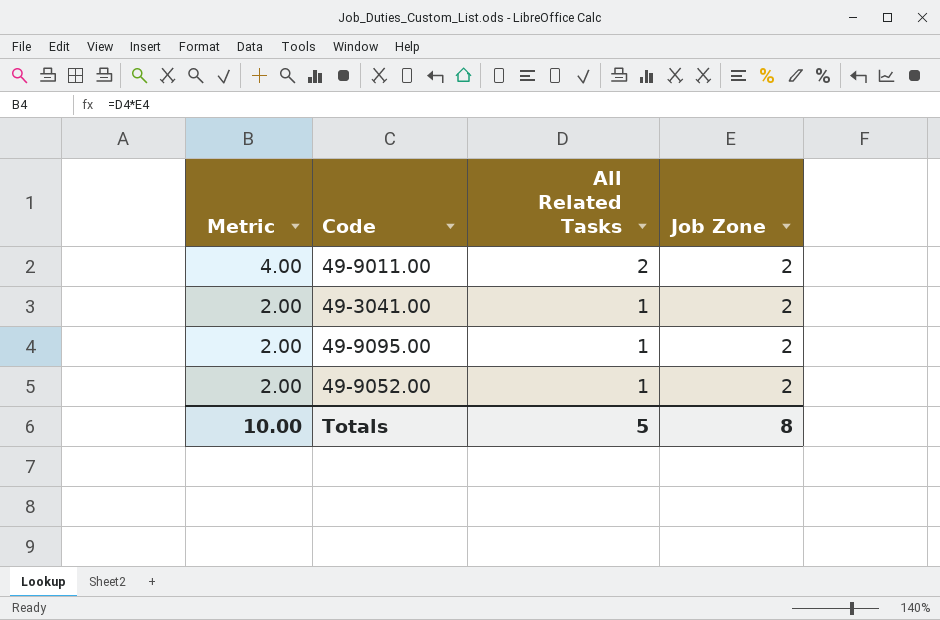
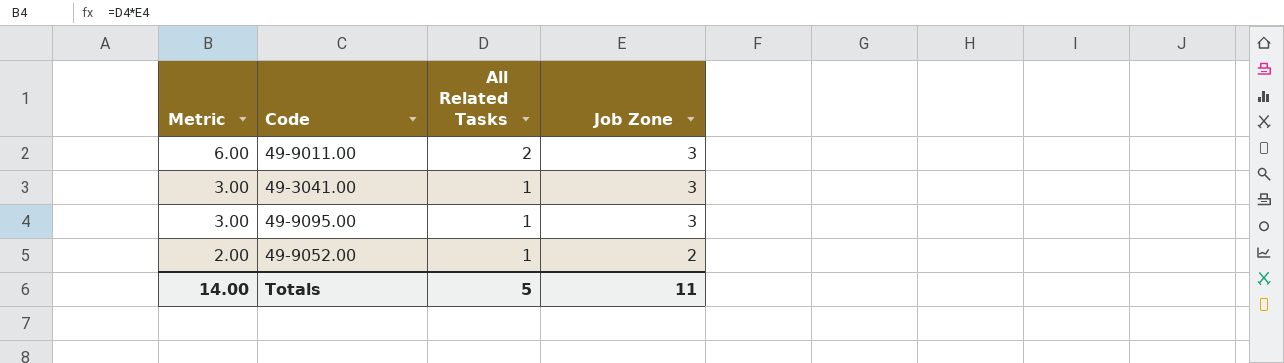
49-9011.00 | Metric: 4.00 -> 6.00
49-9011.00 | Job Zone: 2 -> 3
49-3041.00 | Metric: 2.00 -> 3.00
49-3041.00 | Job Zone: 2 -> 3
49-9095.00 | Metric: 2.00 -> 3.00
49-9095.00 | Job Zone: 2 -> 3
Totals | Metric: 10.00 -> 14.00
Totals | Job Zone: 8 -> 11

